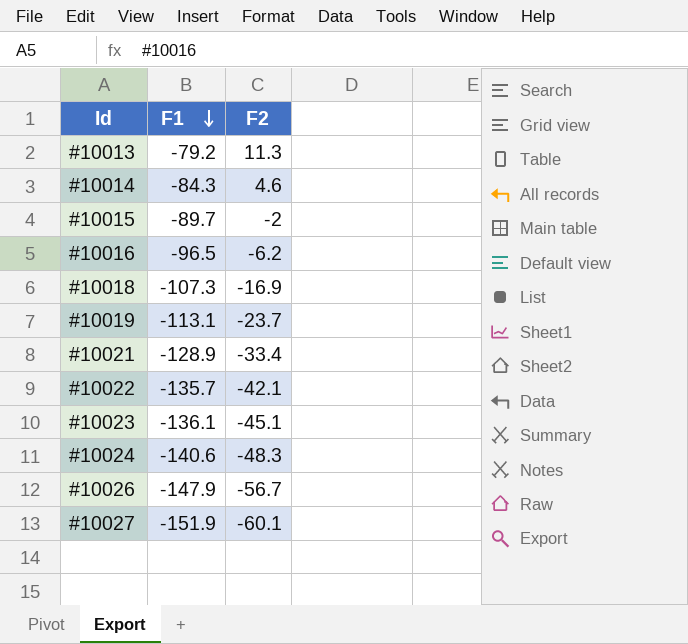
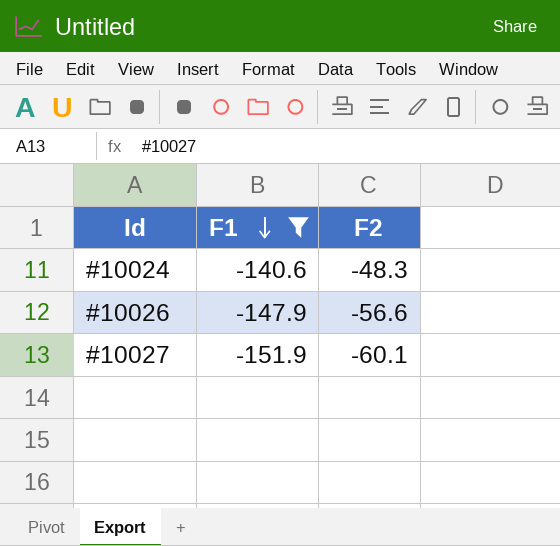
filter: none -> F1 <= -140.6
#10026 | F2: -56.7 -> -56.6

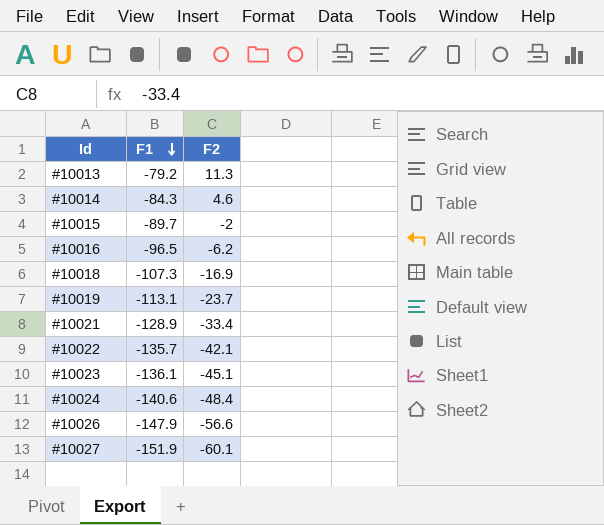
filter: F1 <= -140.6 -> none
#10024 | F2: -48.3 -> -48.4

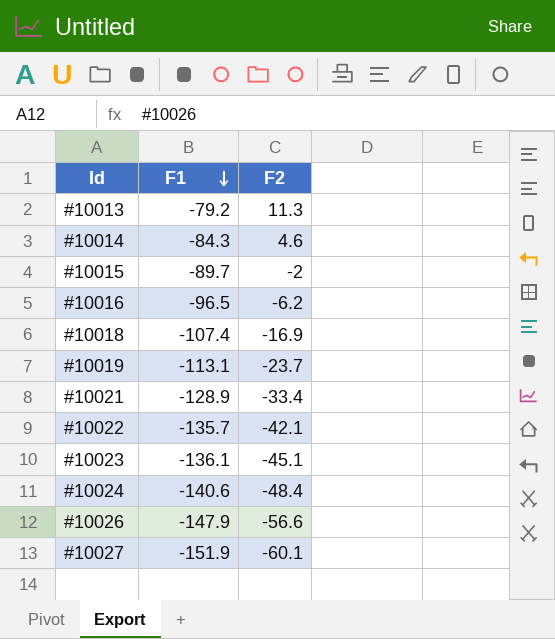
#10018 | F1: -107.3 -> -107.4

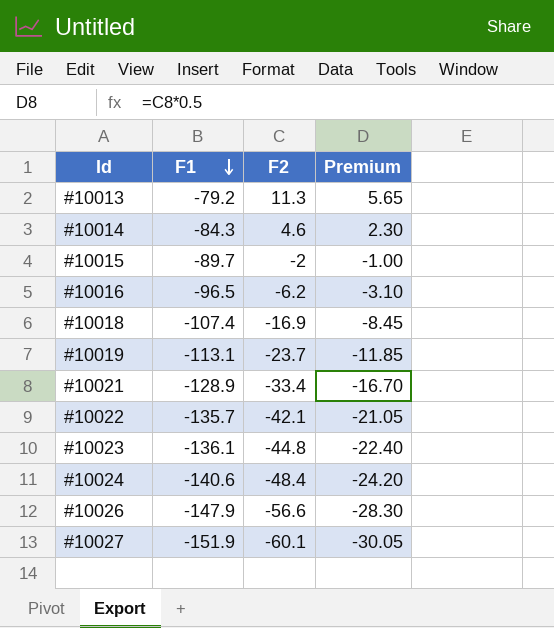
column Premium | formula: none -> [F2] * 0.5
#10023 | F2: -45.1 -> -44.8

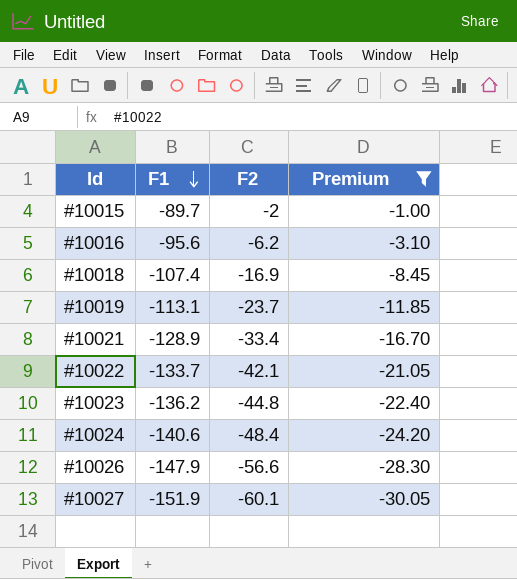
filter: none -> Premium <= -1.00
#10016 | F1: -96.5 -> -95.6
#10022 | F1: -135.7 -> -133.7
#10023 | F1: -136.1 -> -136.2

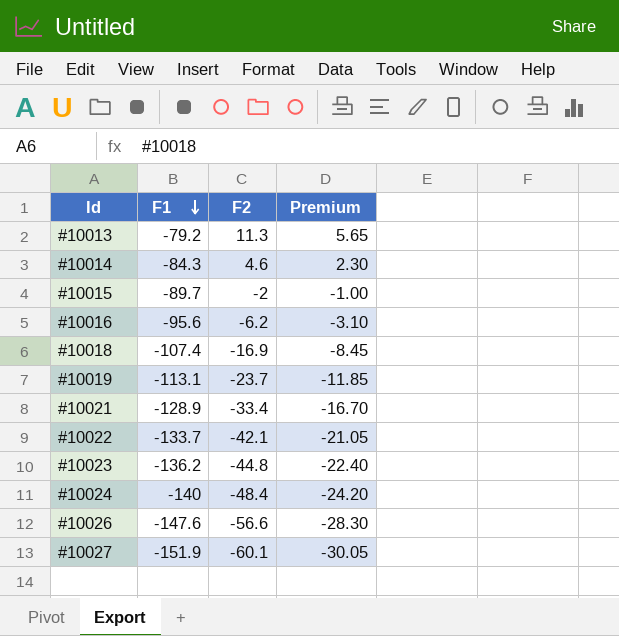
filter: Premium <= -1.00 -> none
#10024 | F1: -140.6 -> -140
#10026 | F1: -147.9 -> -147.6

